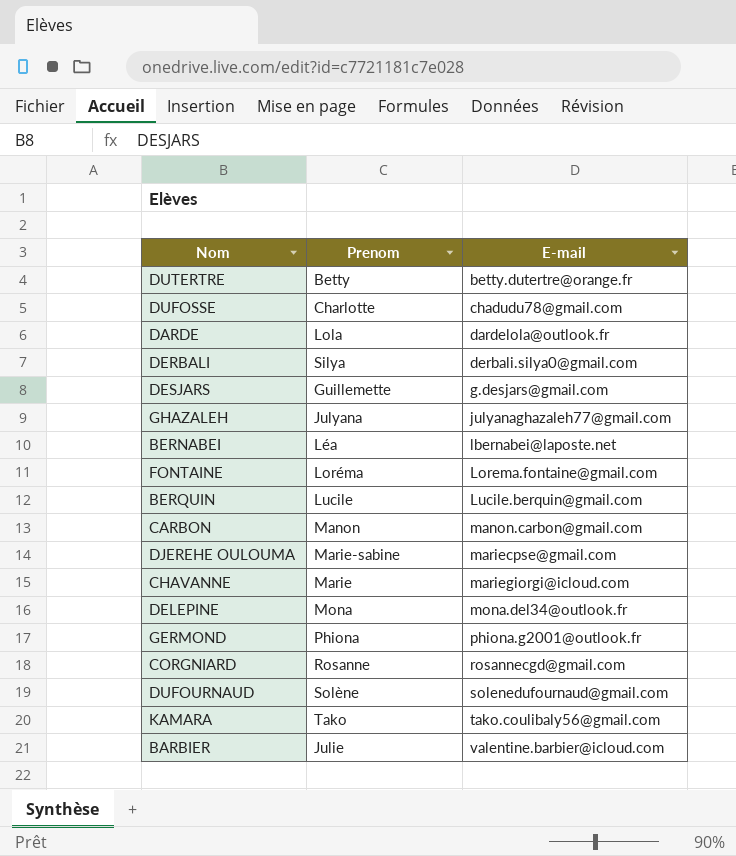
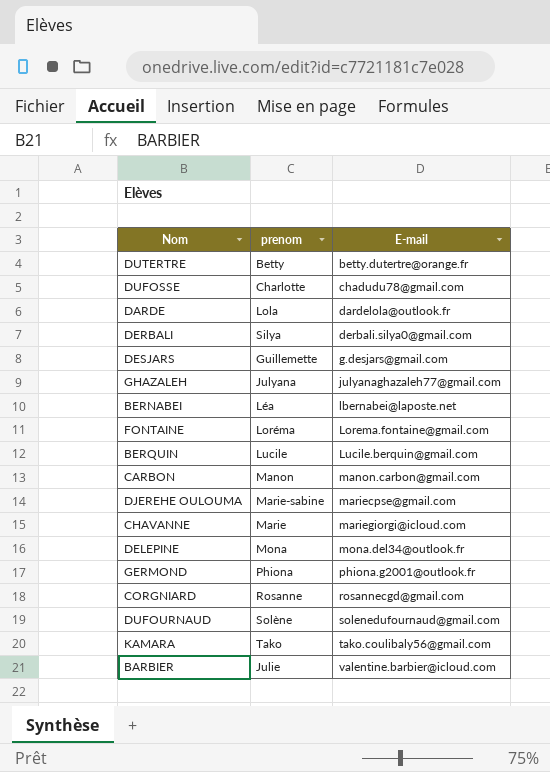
column name: Prenom -> prenom

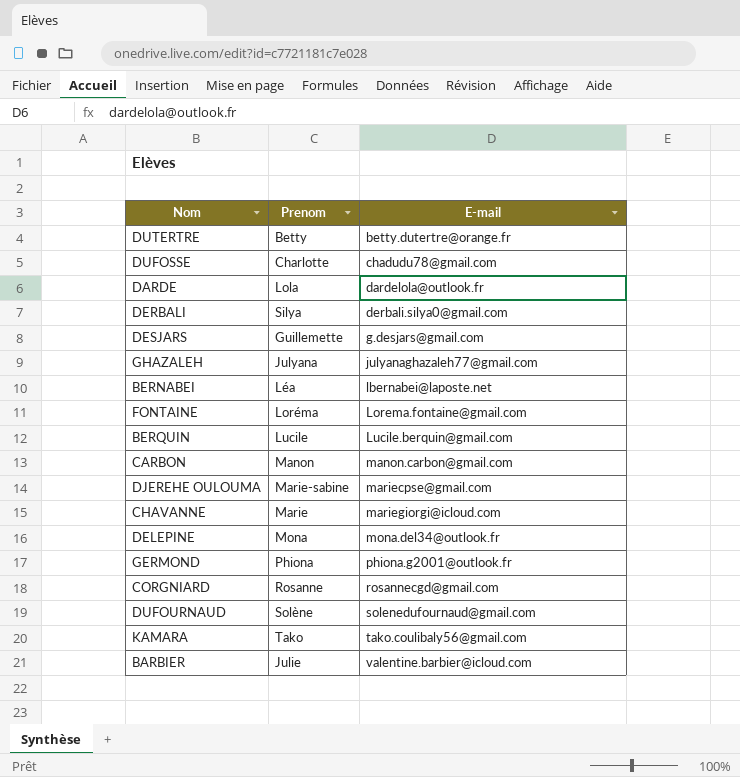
column name: prenom -> Prenom

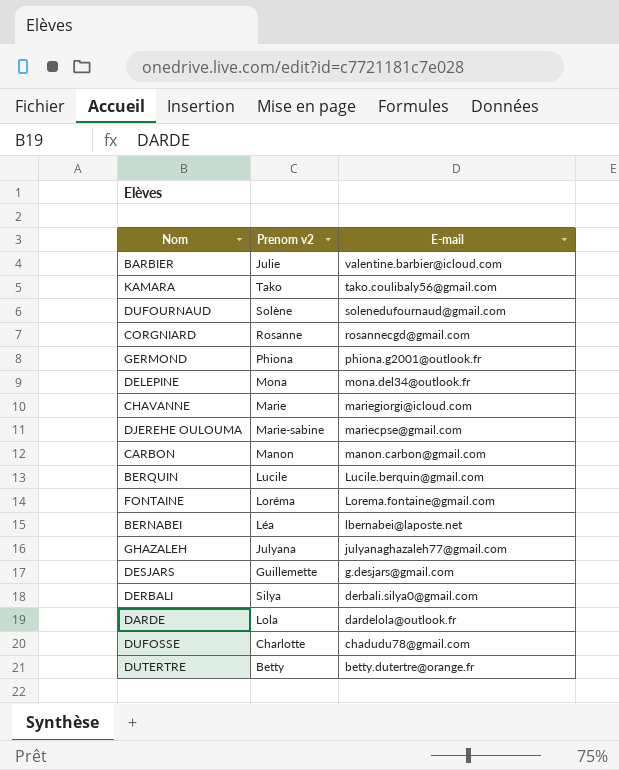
row order: E-mail ascending -> E-mail descending
column name: Prenom -> Prenom v2

